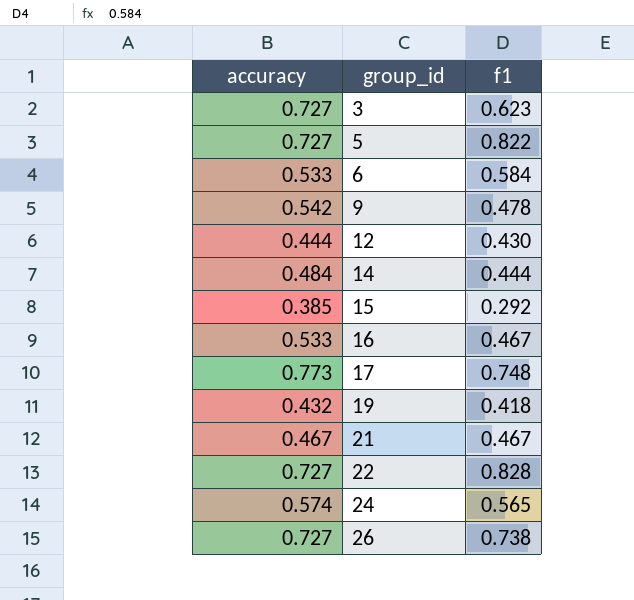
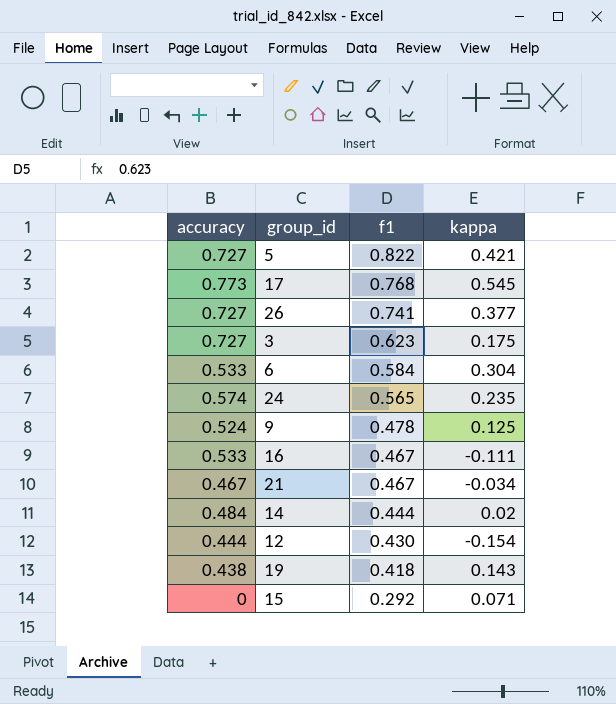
row order: group_id ascending -> f1 descending
column kappa | position: none -> 4
row 22: 0.727 | 0.828 -> none
17 | f1: 0.748 -> 0.768
26 | f1: 0.738 -> 0.741
9 | accuracy: 0.542 -> 0.524
19 | accuracy: 0.432 -> 0.438
15 | accuracy: 0.385 -> 0

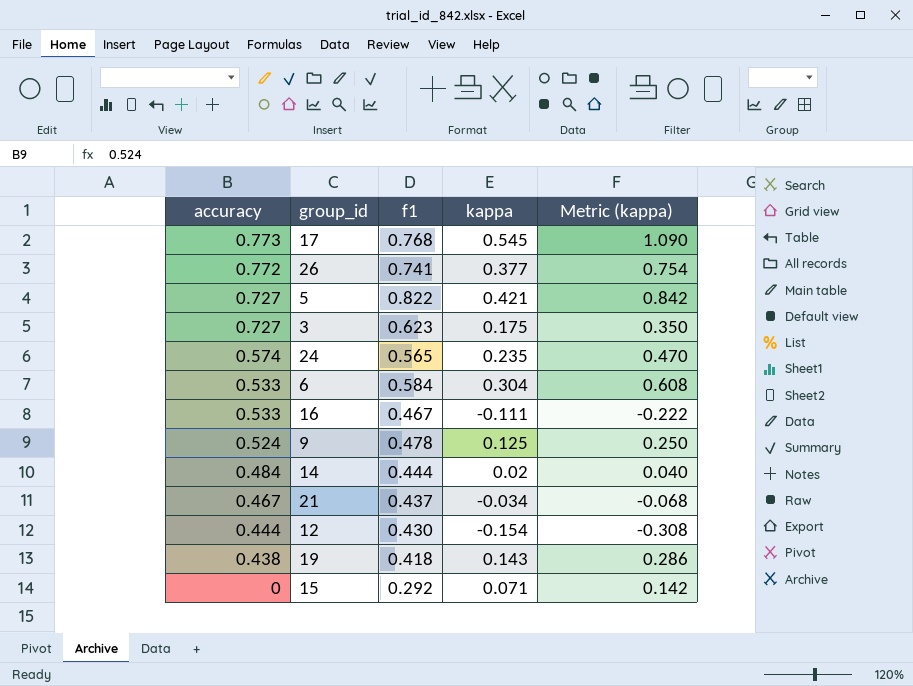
row order: f1 descending -> accuracy descending
column Metric (kappa) | formula: none -> [kappa] * 2
26 | accuracy: 0.727 -> 0.772
21 | f1: 0.467 -> 0.437

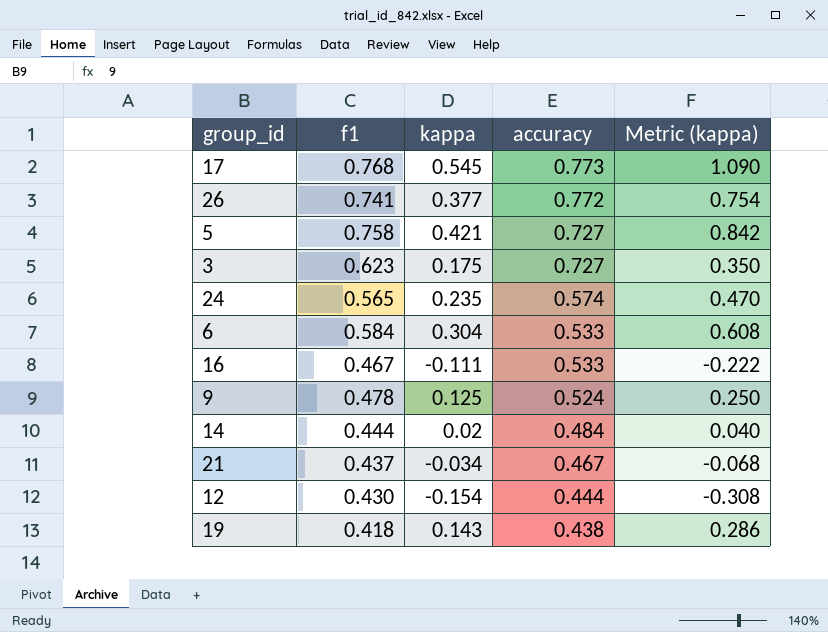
column accuracy | position: 1 -> 4
row 15: 0 | 0.292 | 0.071 | 0.142 -> none
5 | f1: 0.822 -> 0.758

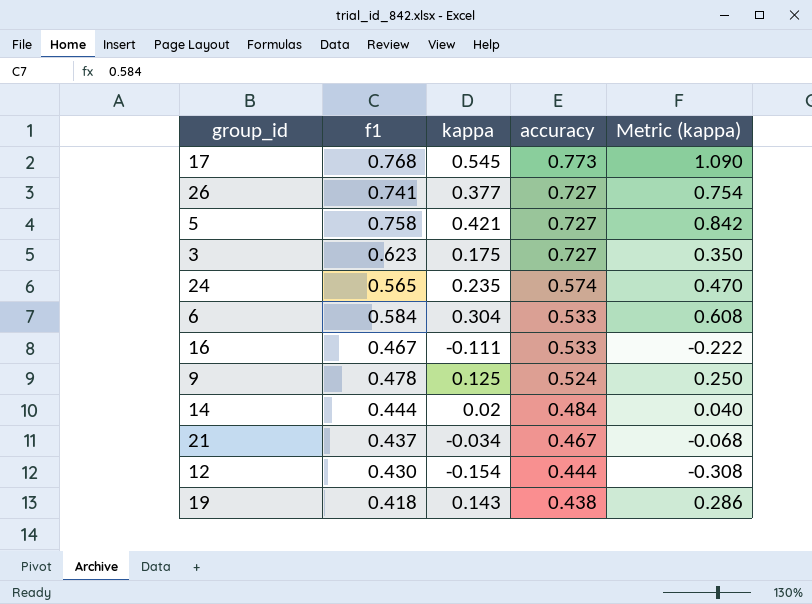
26 | accuracy: 0.772 -> 0.727

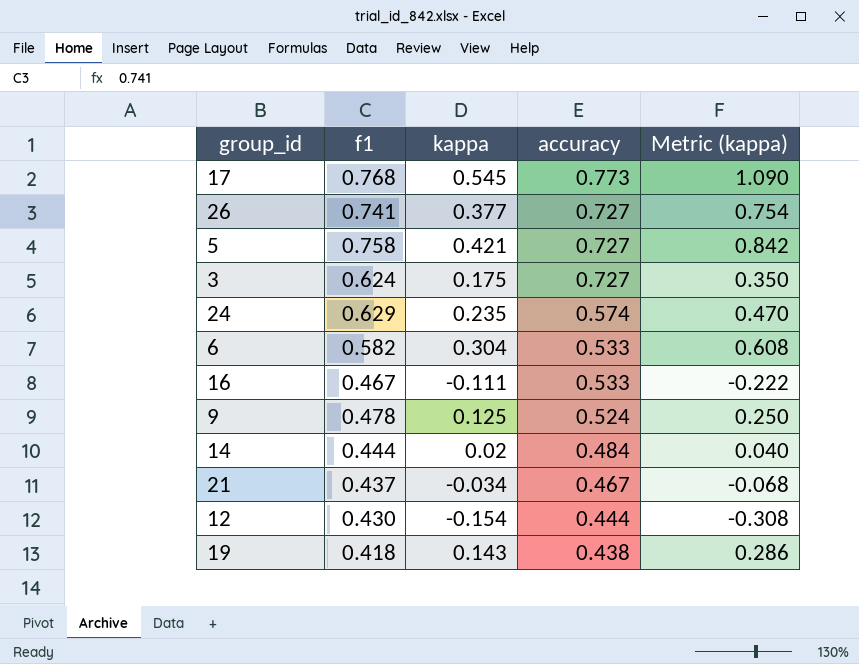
3 | f1: 0.623 -> 0.624
24 | f1: 0.565 -> 0.629
6 | f1: 0.584 -> 0.582

